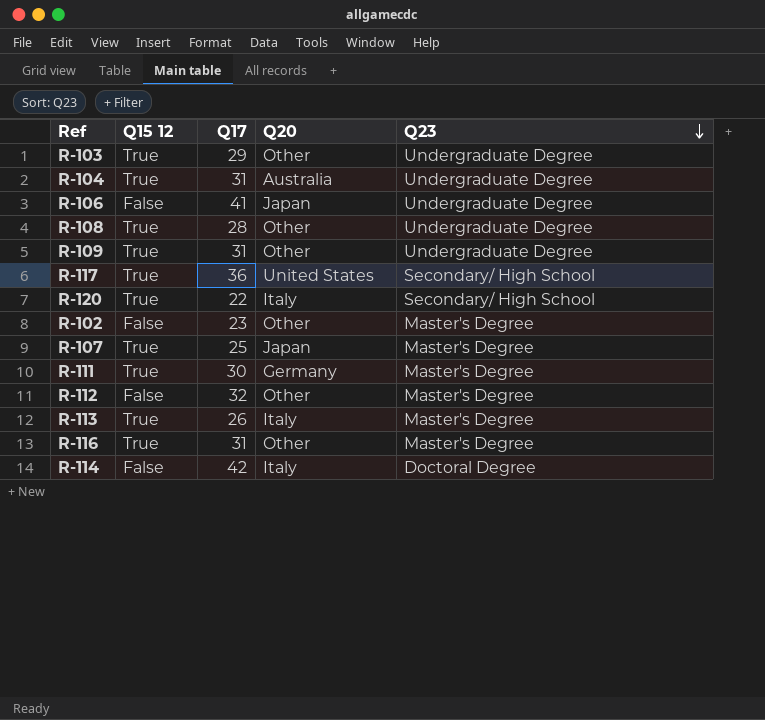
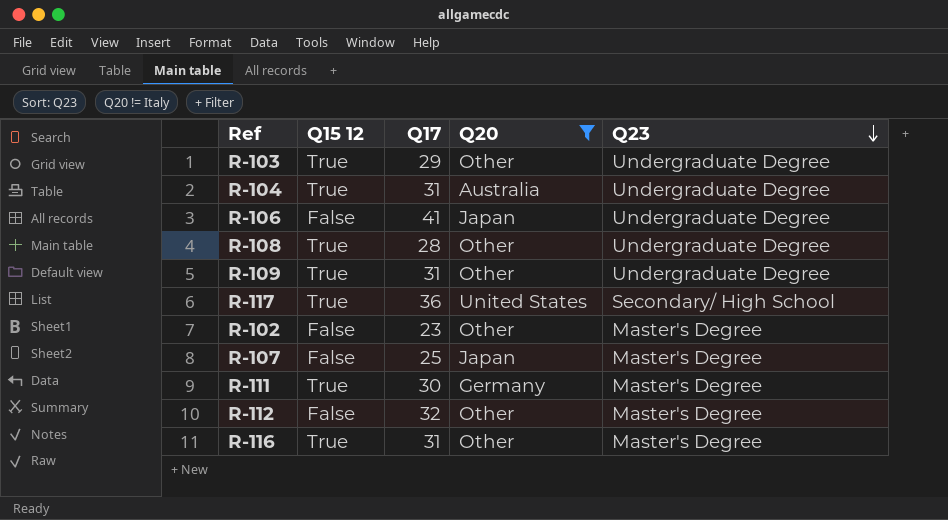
filter: none -> Q20 != Italy
R-107 | Q15 12: True -> False

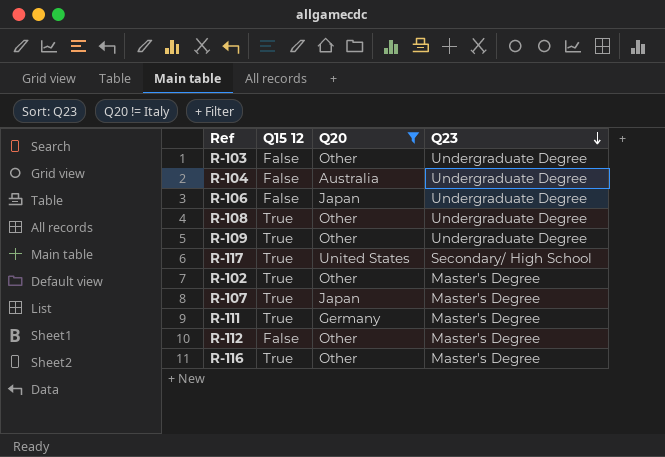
column Q17 | position: 3 -> none
R-103 | Q15 12: True -> False
R-104 | Q15 12: True -> False
R-102 | Q15 12: False -> True
R-107 | Q15 12: False -> True

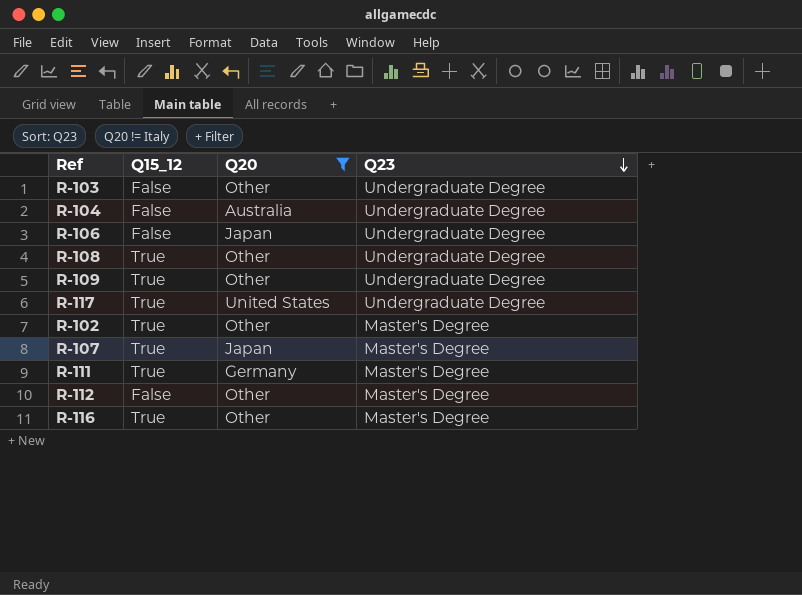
column name: Q15 12 -> Q15_12
R-117 | Q23: Secondary/ High School -> Undergraduate Degree

